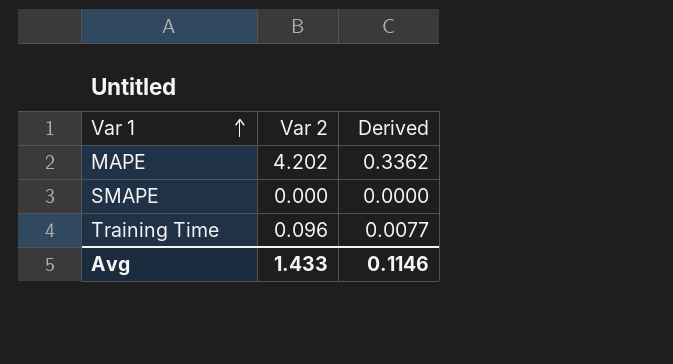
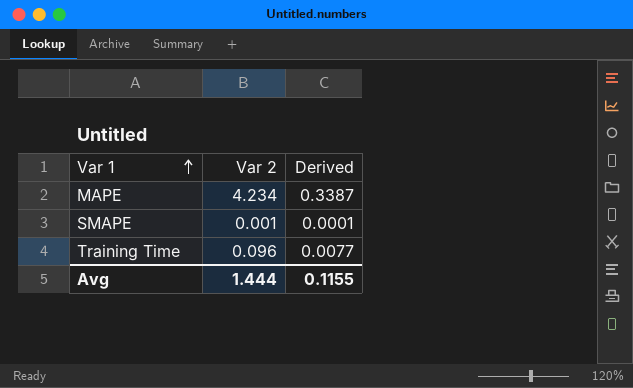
MAPE | Var 2: 4.202 -> 4.234
MAPE | Derived: 0.3362 -> 0.3387
SMAPE | Var 2: 0.000 -> 0.001
SMAPE | Derived: 0.0000 -> 0.0001
Avg | Var 2: 1.433 -> 1.444
Avg | Derived: 0.1146 -> 0.1155

